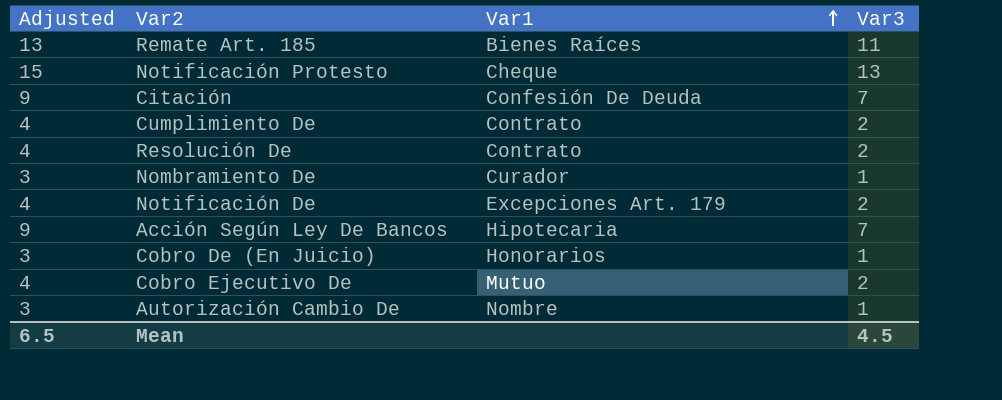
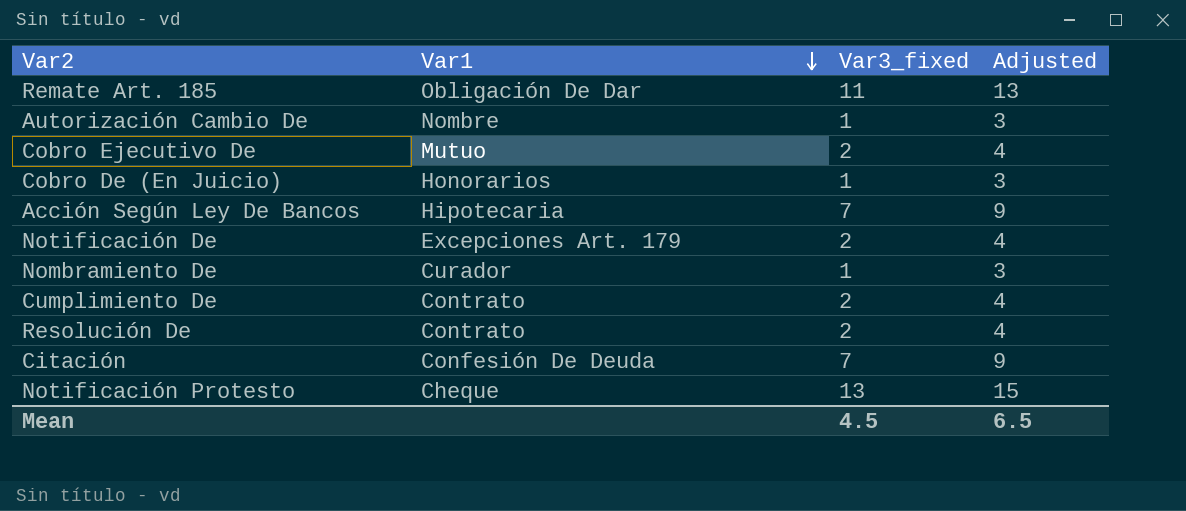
row order: Var1 ascending -> Var1 descending
column name: Var3 -> Var3_fixed
column Adjusted | position: 1 -> 4
Remate Art. 185 | Var1: Bienes Raíces -> Obligación De Dar

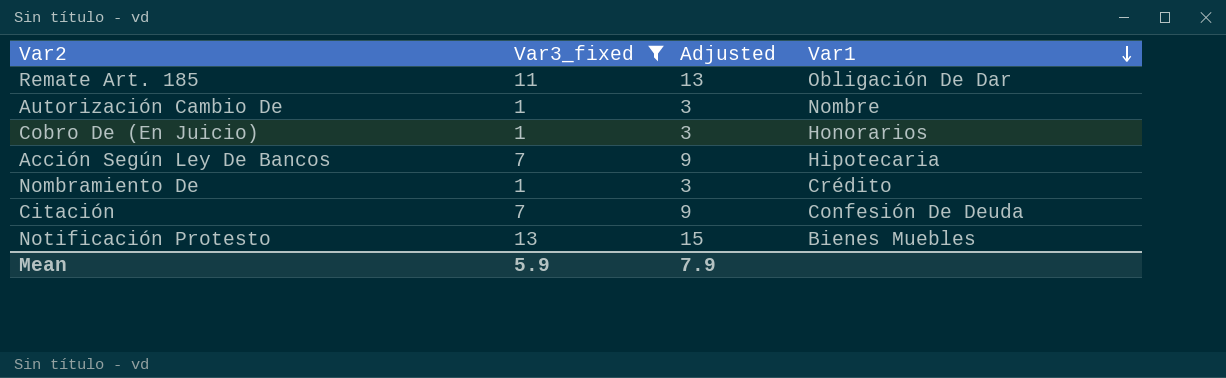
filter: none -> Var3_fixed != 2
column Var1 | position: 2 -> 4
Nombramiento De | Var1: Curador -> Crédito
Notificación Protesto | Var1: Cheque -> Bienes Muebles
Mean | Var3_fixed: 4.5 -> 5.9
Mean | Adjusted: 6.5 -> 7.9

